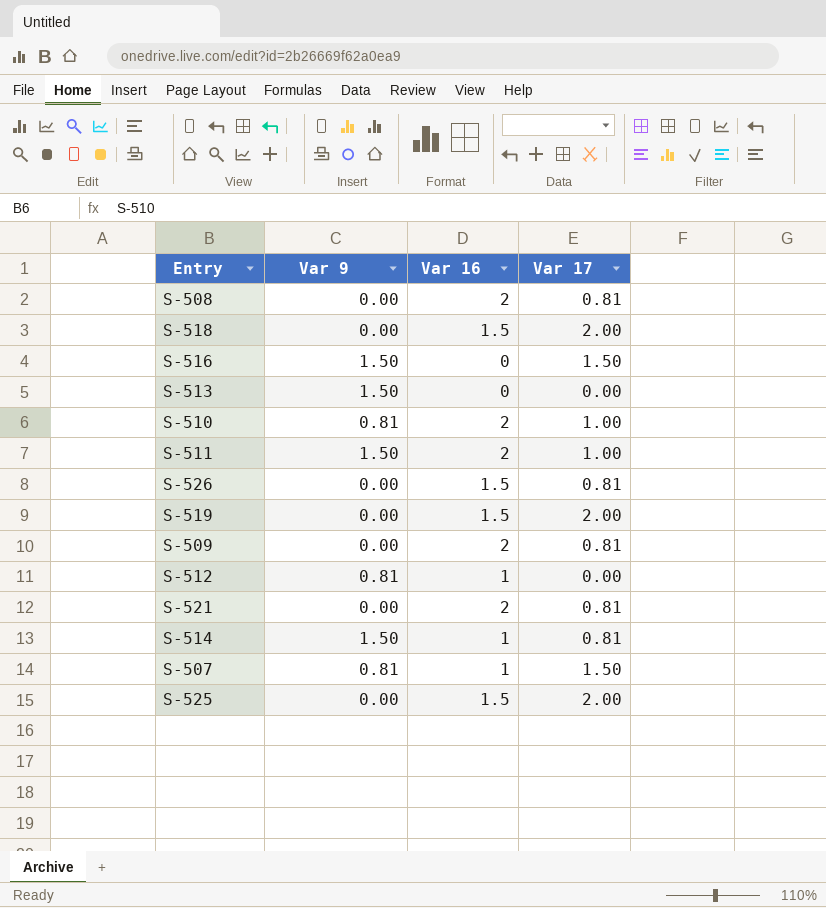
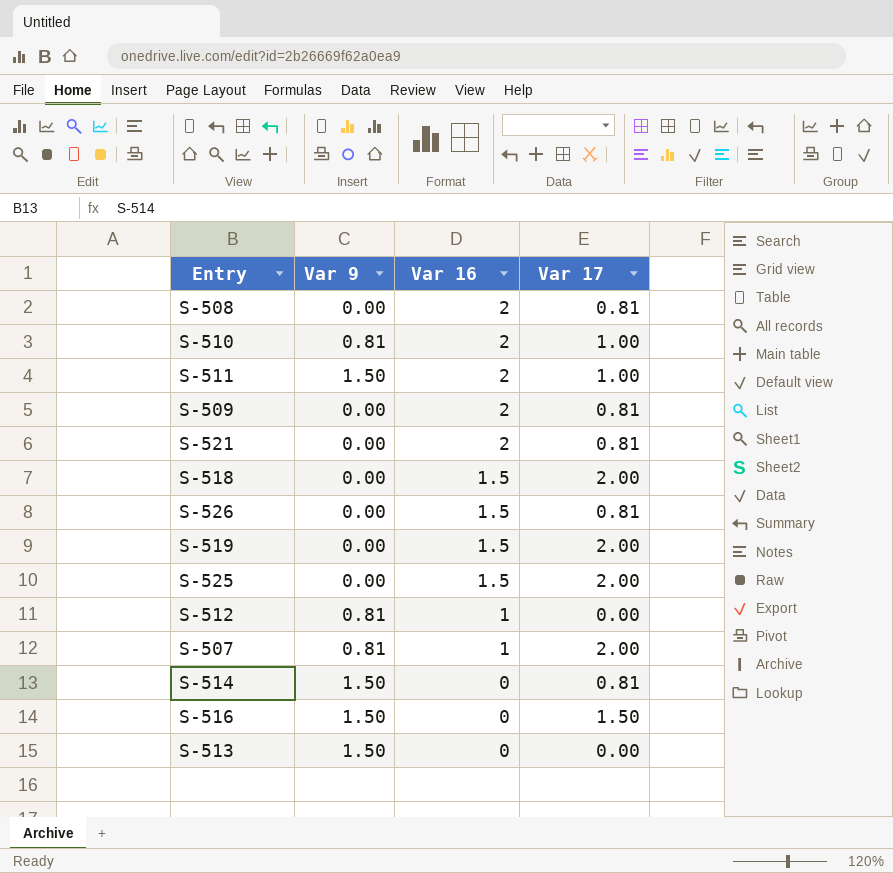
row order: none -> Var 16 descending
S-507 | Var 17: 1.50 -> 2.00
S-514 | Var 16: 1 -> 0

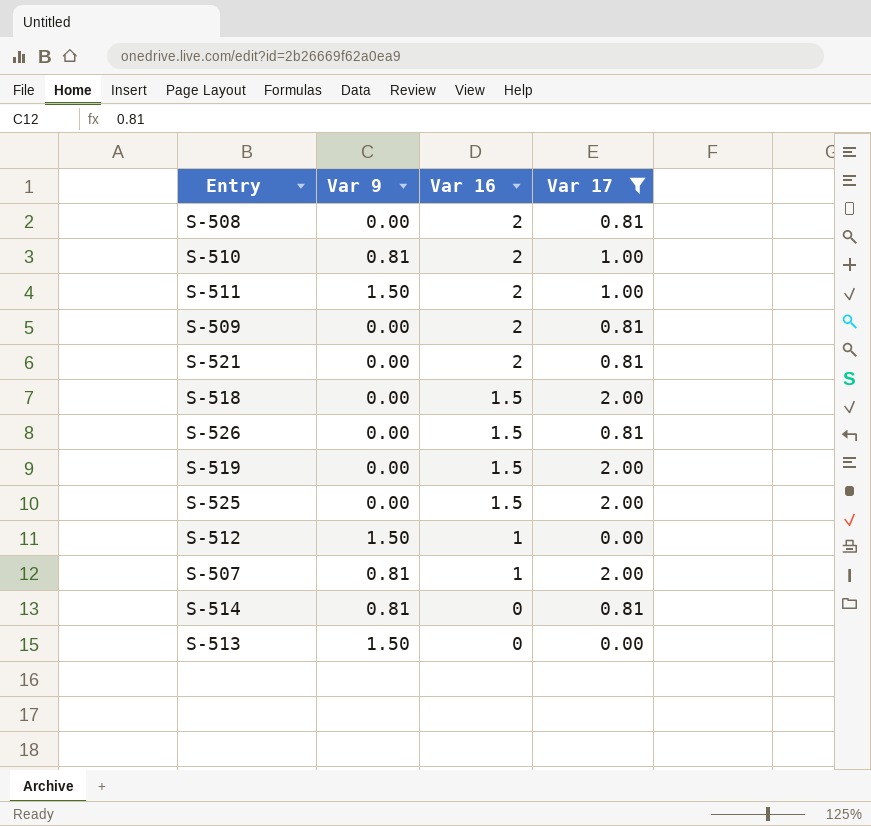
filter: none -> Var 17 != 1.50
S-512 | Var 9: 0.81 -> 1.50
S-514 | Var 9: 1.50 -> 0.81

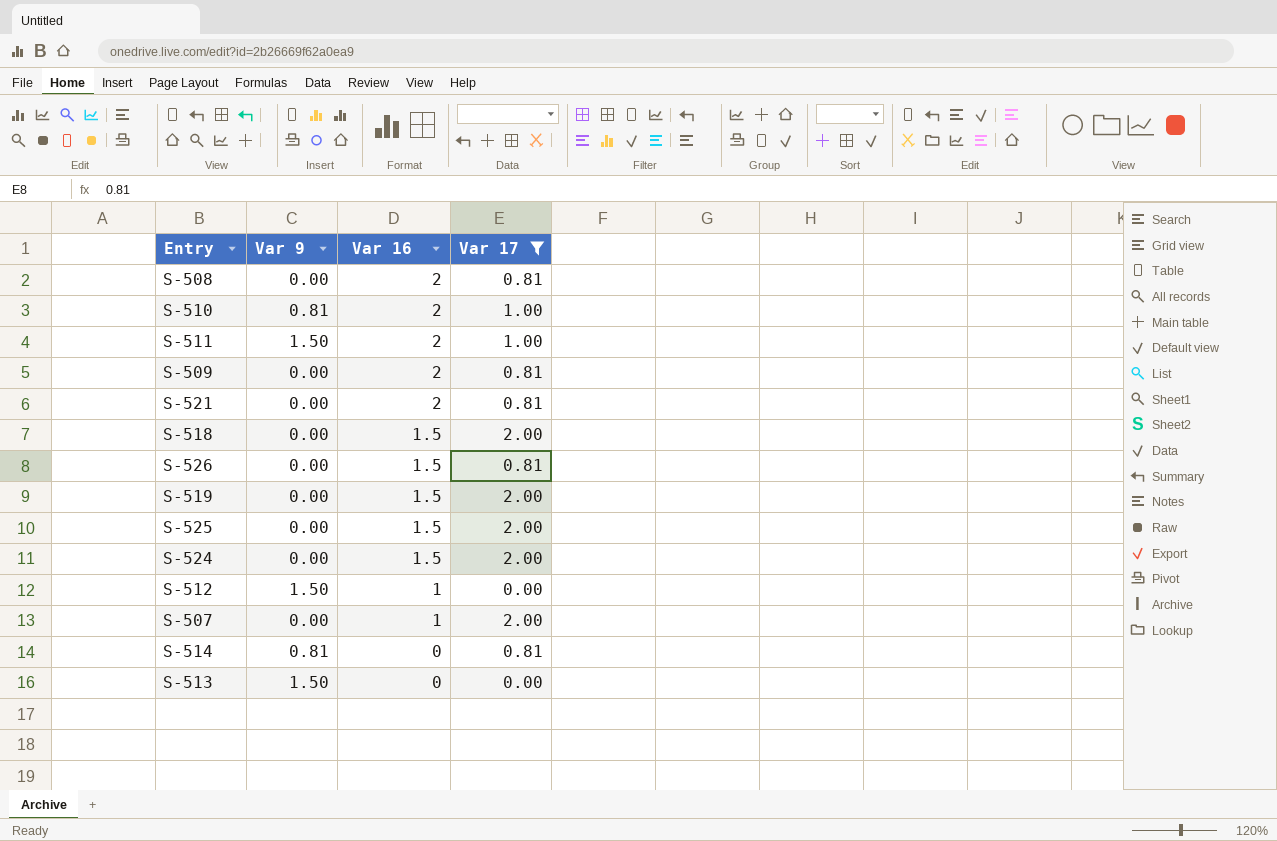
row S-524: none -> 0.00 | 1.5 | 2.00
S-507 | Var 9: 0.81 -> 0.00

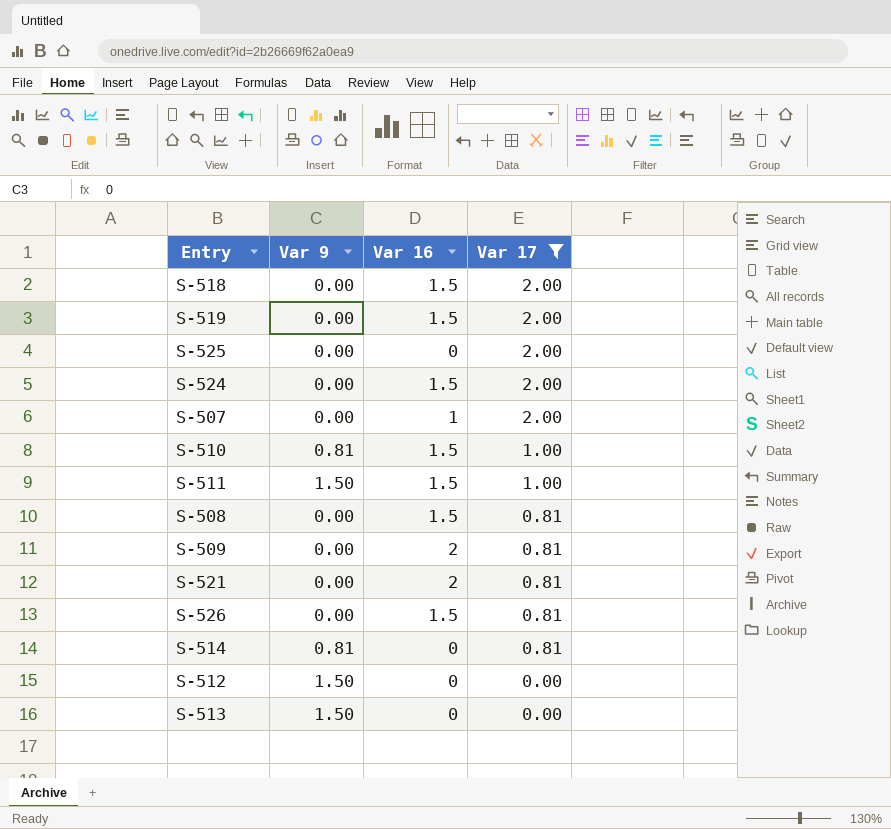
row order: Var 16 descending -> Var 17 descending
S-525 | Var 16: 1.5 -> 0
S-510 | Var 16: 2 -> 1.5
S-511 | Var 16: 2 -> 1.5
S-508 | Var 16: 2 -> 1.5
S-512 | Var 16: 1 -> 0

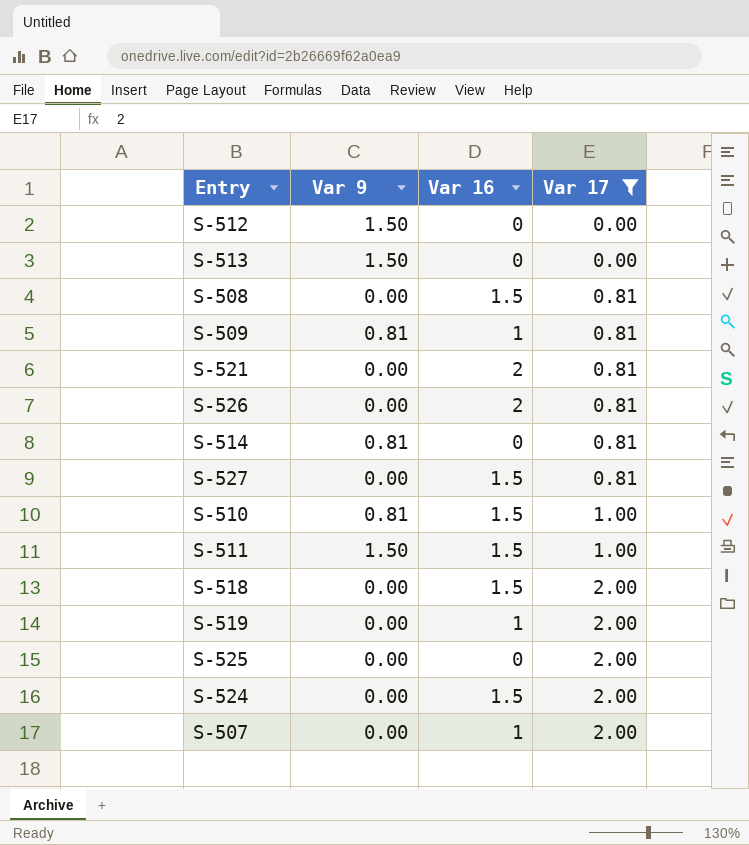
row order: Var 17 descending -> Var 17 ascending
S-509 | Var 9: 0.00 -> 0.81
S-509 | Var 16: 2 -> 1
S-526 | Var 16: 1.5 -> 2
row S-527: none -> 0.00 | 1.5 | 0.81
S-519 | Var 16: 1.5 -> 1

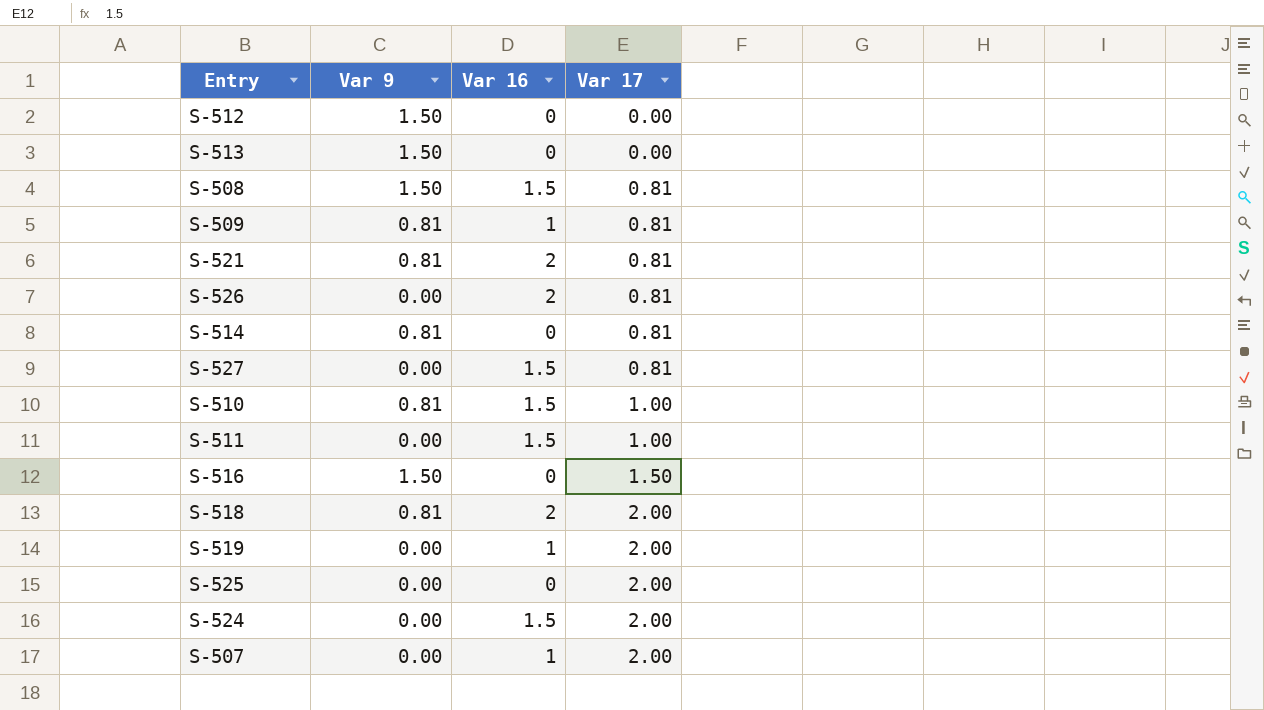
filter: Var 17 != 1.50 -> none
S-508 | Var 9: 0.00 -> 1.50
S-521 | Var 9: 0.00 -> 0.81
S-511 | Var 9: 1.50 -> 0.00
S-518 | Var 9: 0.00 -> 0.81
S-518 | Var 16: 1.5 -> 2

